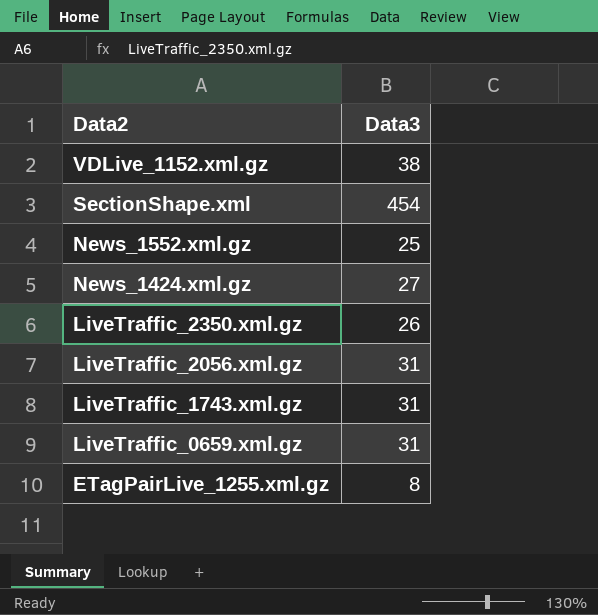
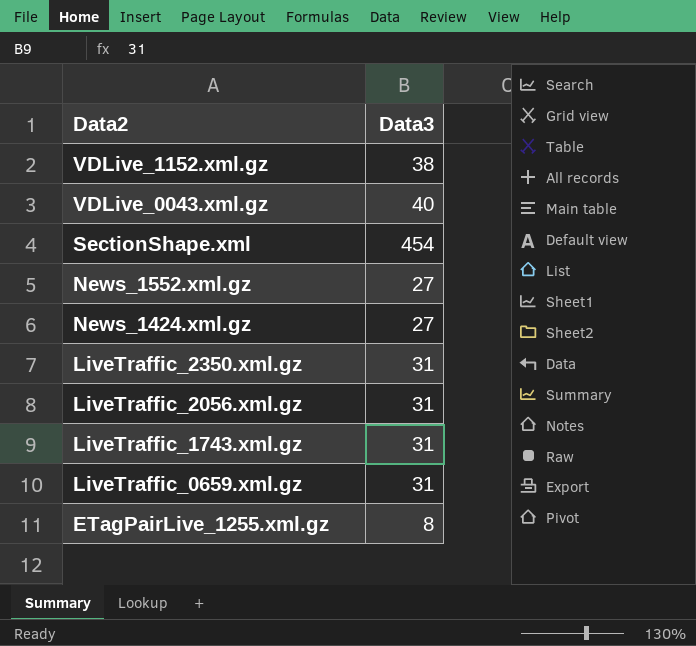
row VDLive_0043.xml.gz: none -> 40
News_1552.xml.gz | Data3: 25 -> 27
LiveTraffic_2350.xml.gz | Data3: 26 -> 31

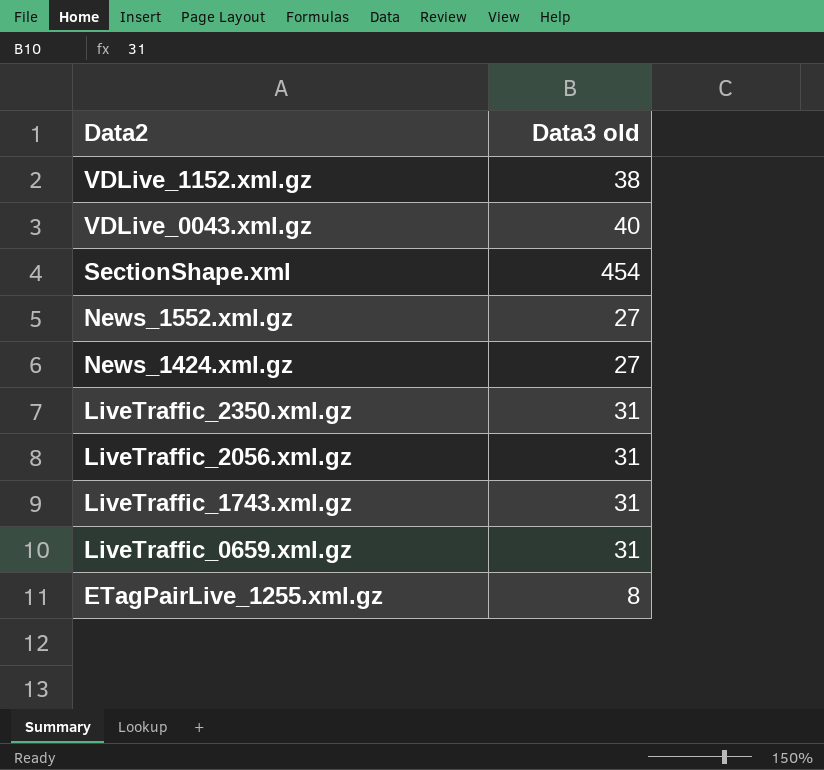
column name: Data3 -> Data3 old

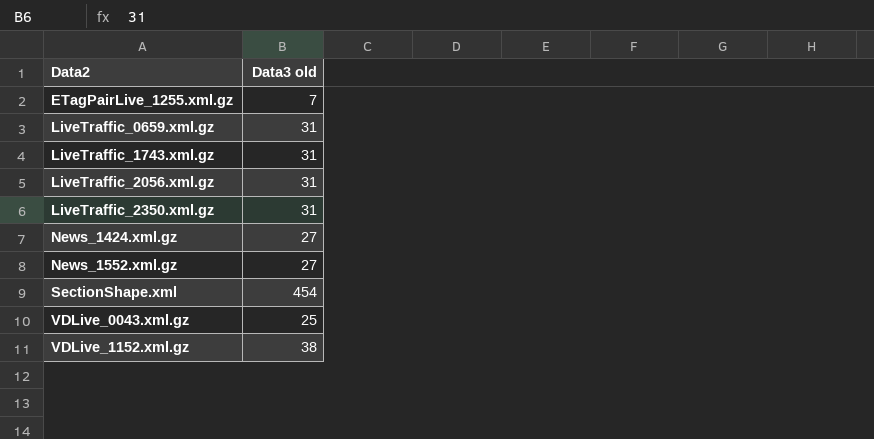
row order: Data2 descending -> Data2 ascending
ETagPairLive_1255.xml.gz | Data3 old: 8 -> 7
VDLive_0043.xml.gz | Data3 old: 40 -> 25

